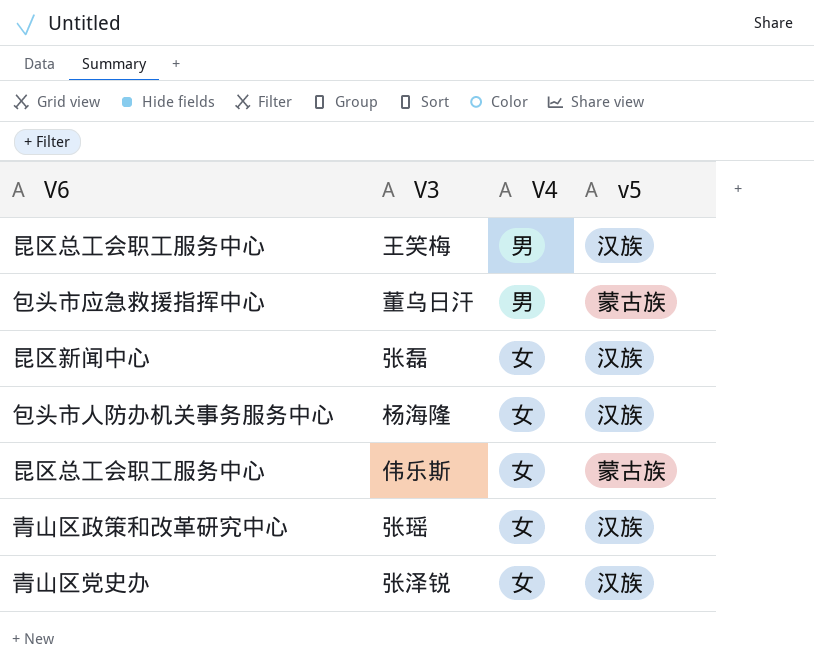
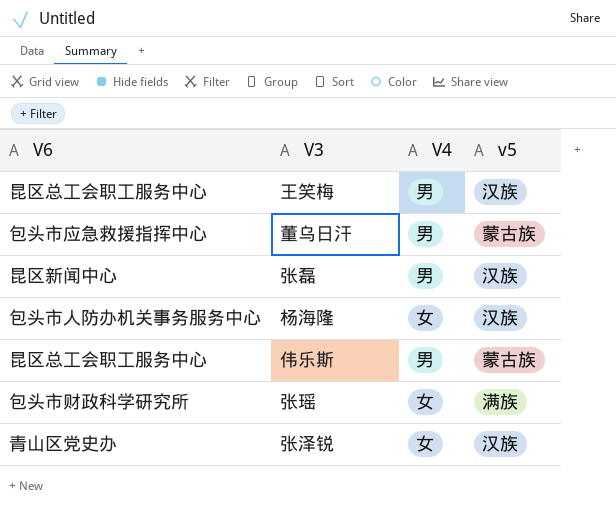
张磊 | V4: 女 -> 男
伟乐斯 | V4: 女 -> 男
张瑶 | V6: 青山区政策和改革研究中心 -> 包头市财政科学研究所
张瑶 | v5: 汉族 -> 满族

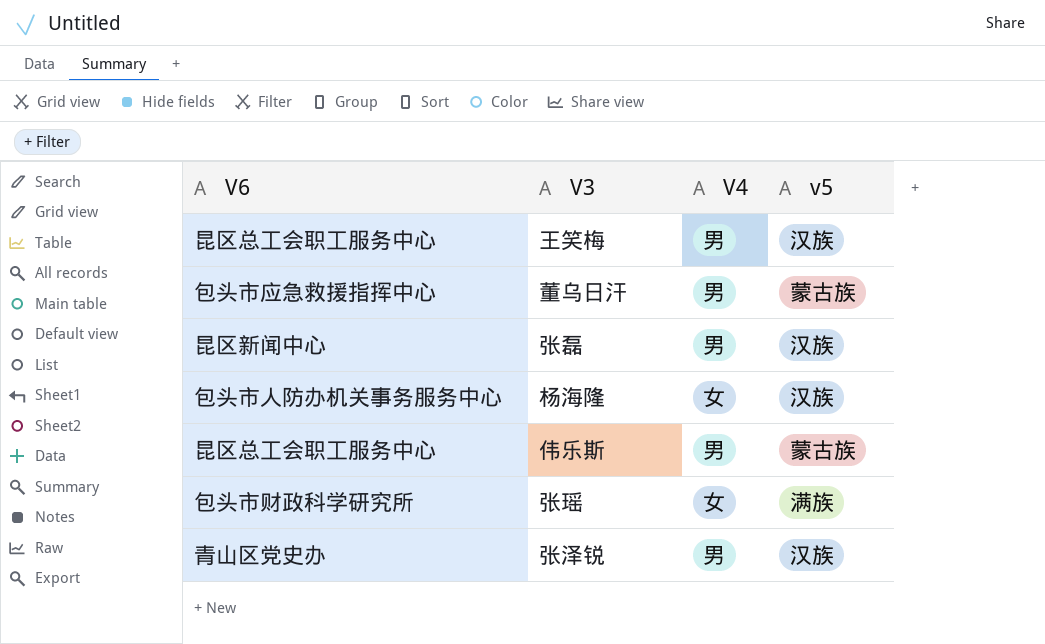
张泽锐 | V4: 女 -> 男

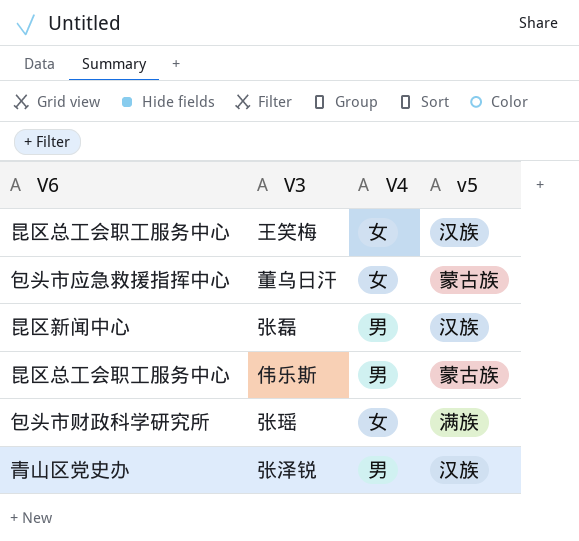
row 杨海隆: 包头市人防办机关事务服务中心 | 女 | 汉族 -> none
王笑梅 | V4: 男 -> 女
董乌日汗 | V4: 男 -> 女

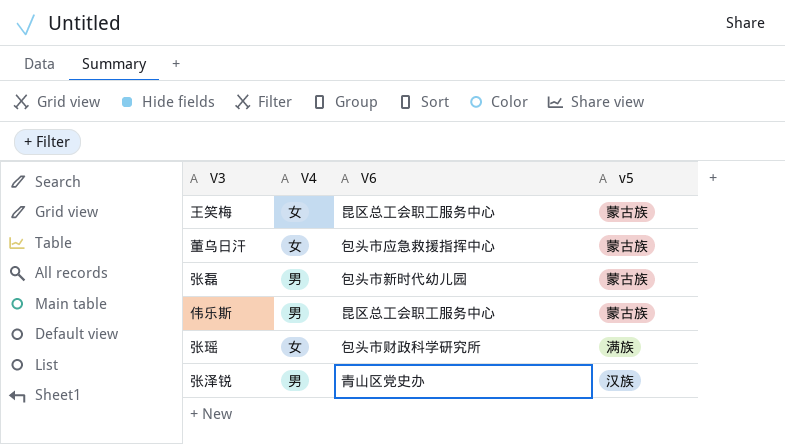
column V6 | position: 1 -> 3
王笑梅 | v5: 汉族 -> 蒙古族
张磊 | V6: 昆区新闻中心 -> 包头市新时代幼儿园
张磊 | v5: 汉族 -> 蒙古族

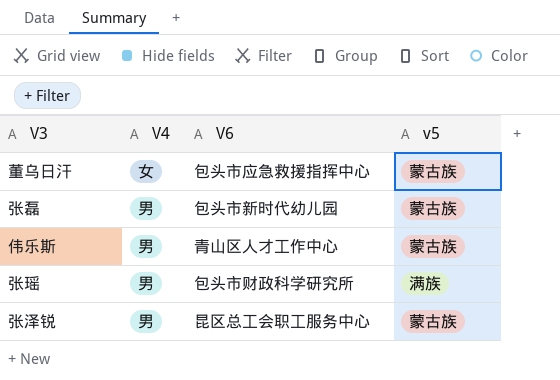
row 王笑梅: 女 | 昆区总工会职工服务中心 | 蒙古族 -> none
伟乐斯 | V6: 昆区总工会职工服务中心 -> 青山区人才工作中心
张瑶 | V4: 女 -> 男
张泽锐 | V6: 青山区党史办 -> 昆区总工会职工服务中心
张泽锐 | v5: 汉族 -> 蒙古族

